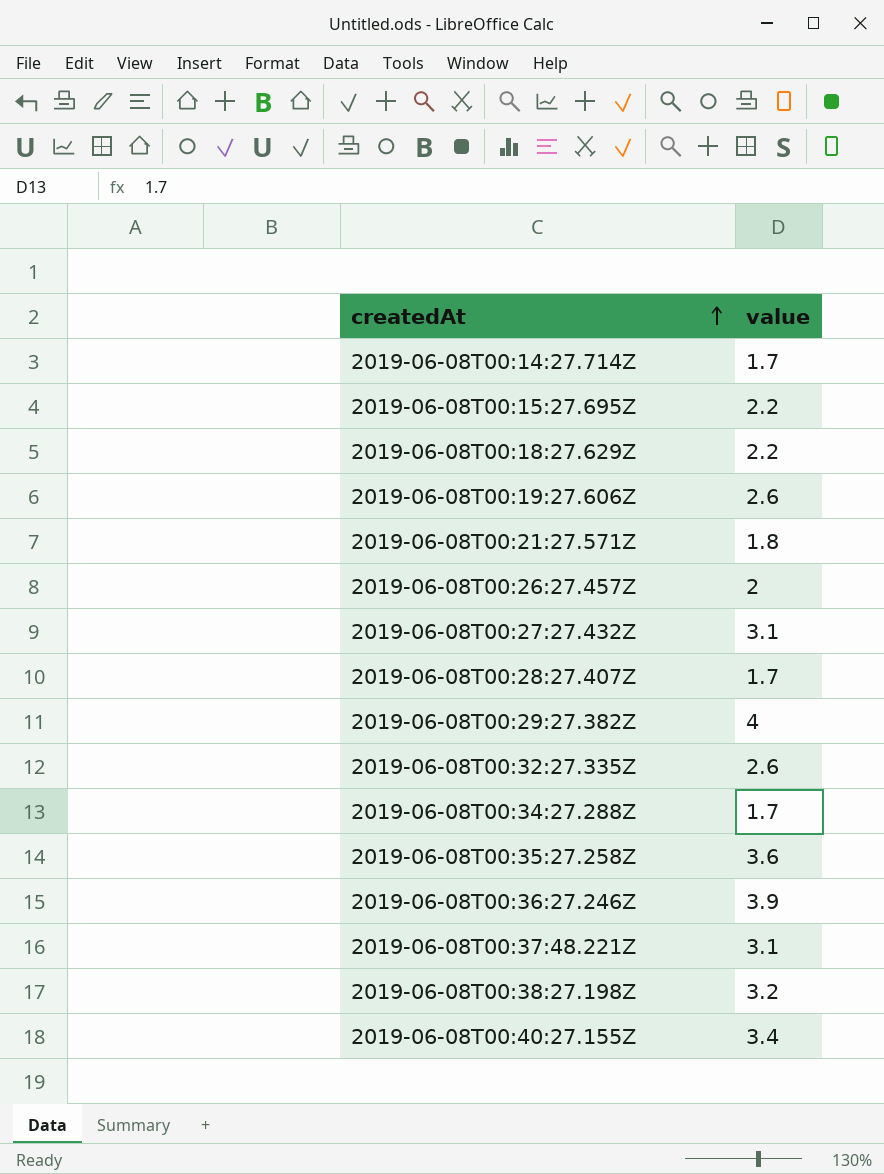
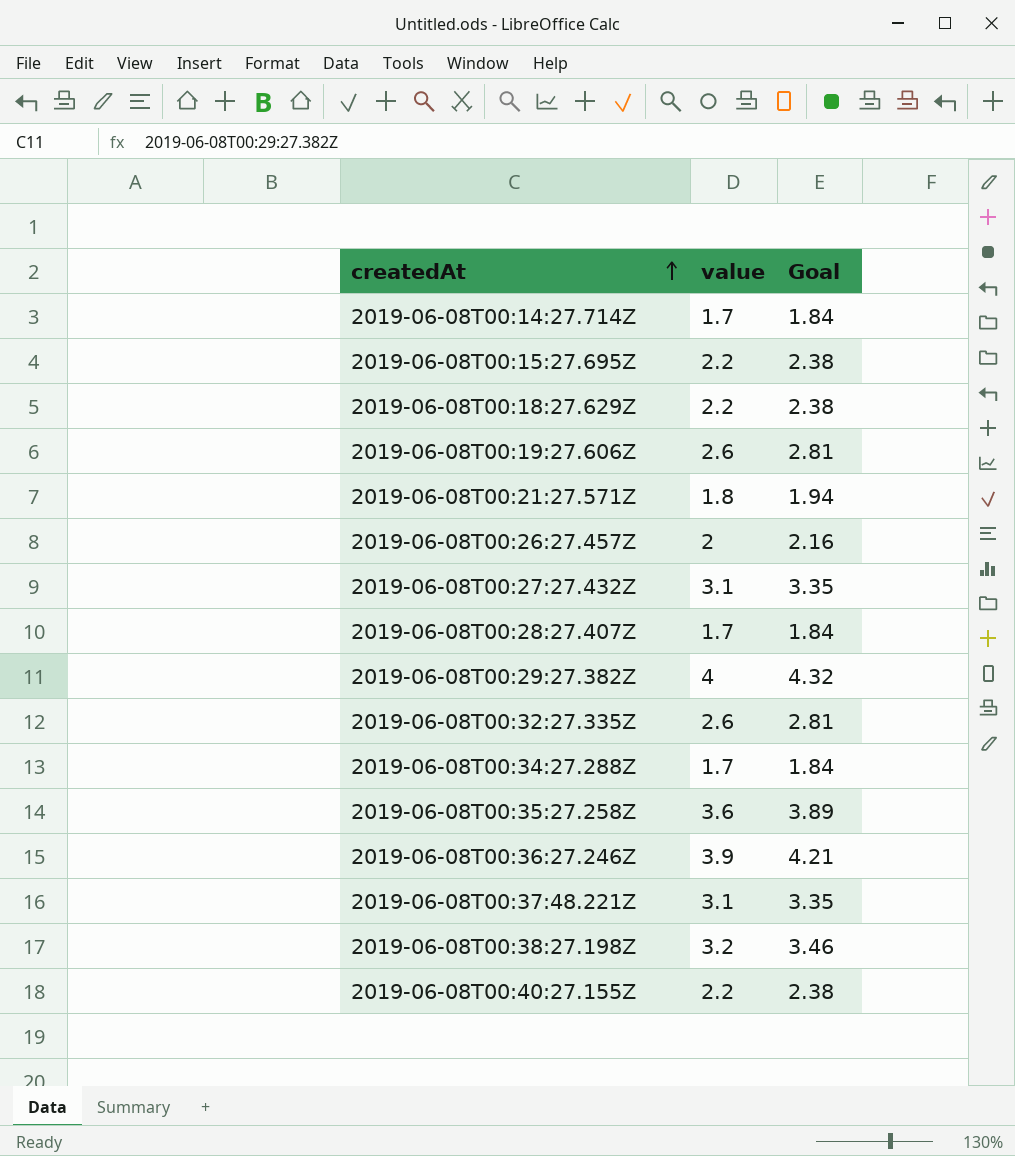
column Goal | formula: none -> [value] * 1.08
2019-06-08T00:40:27.155Z | value: 3.4 -> 2.2

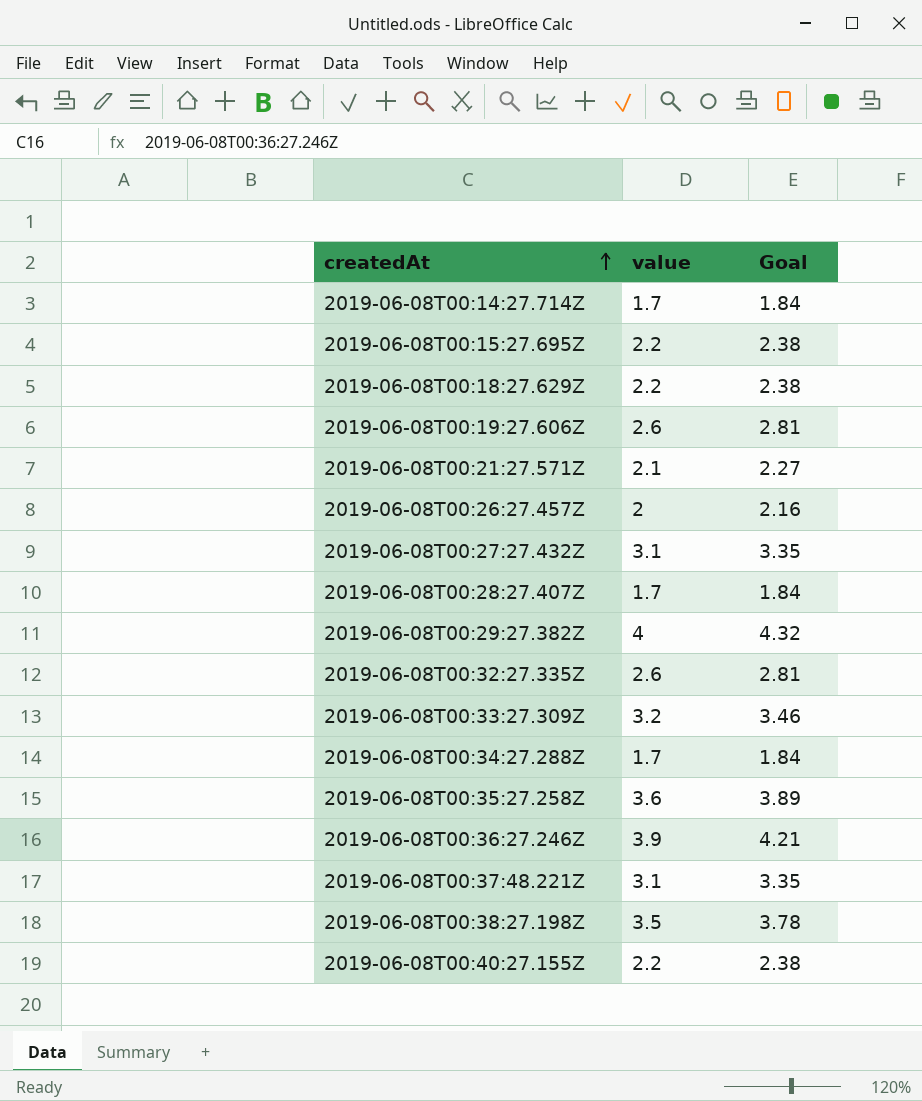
2019-06-08T00:21:27.571Z | value: 1.8 -> 2.1
2019-06-08T00:21:27.571Z | Goal: 1.94 -> 2.27
row 2019-06-08T00:33:27.309Z: none -> 3.2 | 3.46
2019-06-08T00:38:27.198Z | value: 3.2 -> 3.5
2019-06-08T00:38:27.198Z | Goal: 3.46 -> 3.78

